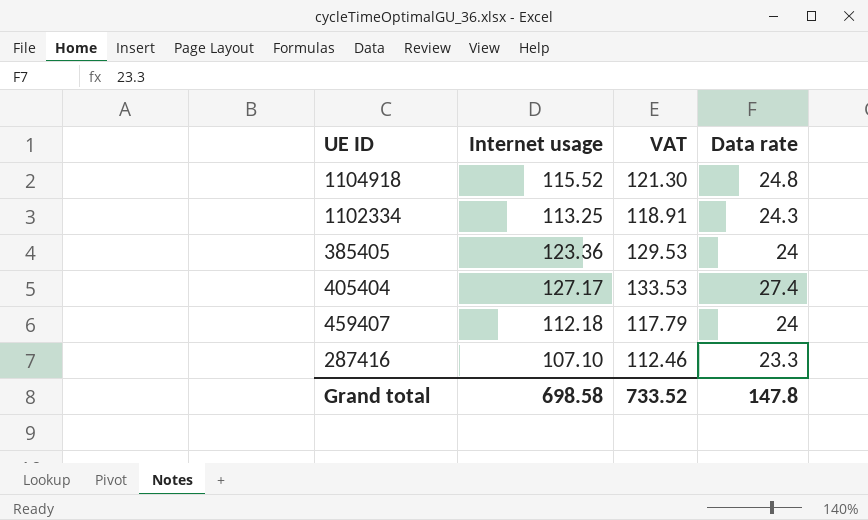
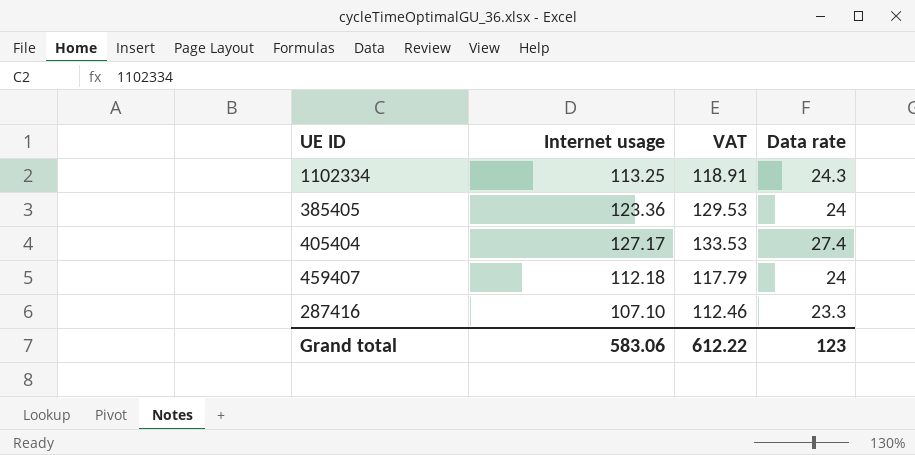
row 1104918: 115.52 | 121.30 | 24.8 -> none
Grand total | Internet usage: 698.58 -> 583.06
Grand total | VAT: 733.52 -> 612.22
Grand total | Data rate: 147.8 -> 123

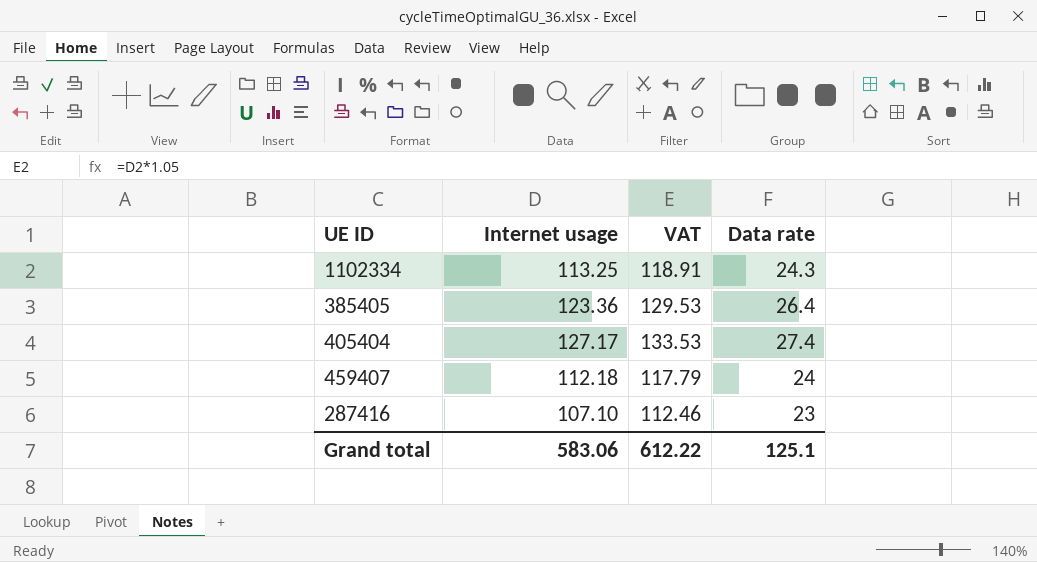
385405 | Data rate: 24 -> 26.4
287416 | Data rate: 23.3 -> 23
Grand total | Data rate: 123 -> 125.1

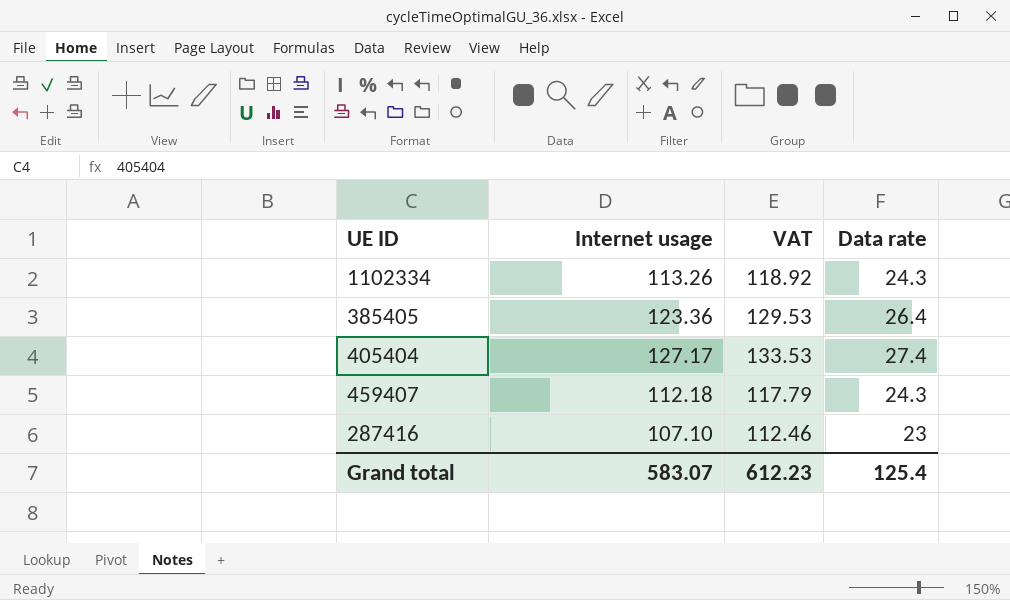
1102334 | Internet usage: 113.25 -> 113.26
1102334 | VAT: 118.91 -> 118.92
459407 | Data rate: 24 -> 24.3
Grand total | Internet usage: 583.06 -> 583.07
Grand total | VAT: 612.22 -> 612.23
Grand total | Data rate: 125.1 -> 125.4

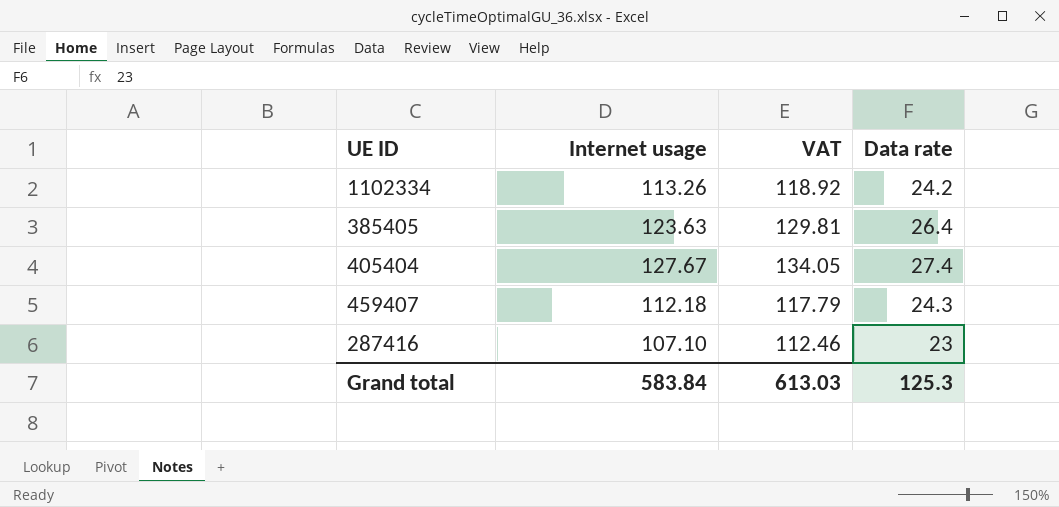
1102334 | Data rate: 24.3 -> 24.2
385405 | Internet usage: 123.36 -> 123.63
385405 | VAT: 129.53 -> 129.81
405404 | Internet usage: 127.17 -> 127.67
405404 | VAT: 133.53 -> 134.05
Grand total | Internet usage: 583.07 -> 583.84
Grand total | VAT: 612.23 -> 613.03
Grand total | Data rate: 125.4 -> 125.3

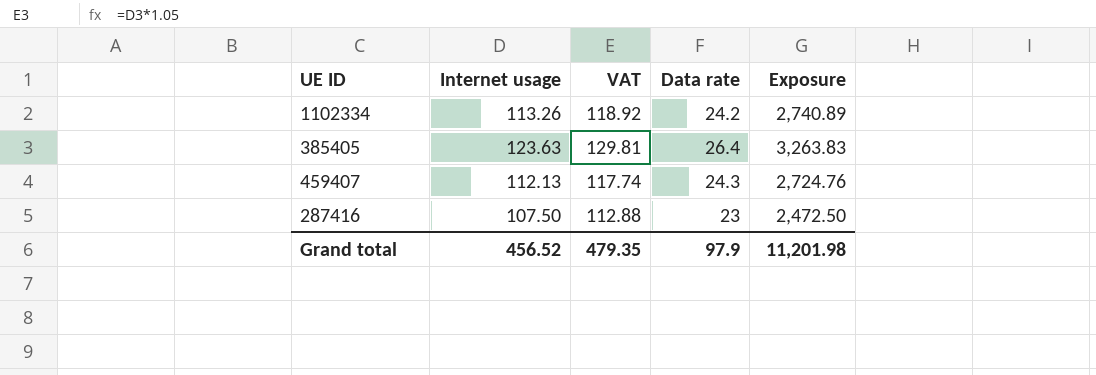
column Exposure | formula: none -> [Internet usage] * [Data rate]
row 405404: 127.67 | 134.05 | 27.4 -> none
459407 | Internet usage: 112.18 -> 112.13
459407 | VAT: 117.79 -> 117.74
287416 | Internet usage: 107.10 -> 107.50
287416 | VAT: 112.46 -> 112.88
Grand total | Internet usage: 583.84 -> 456.52
Grand total | VAT: 613.03 -> 479.35
Grand total | Data rate: 125.3 -> 97.9

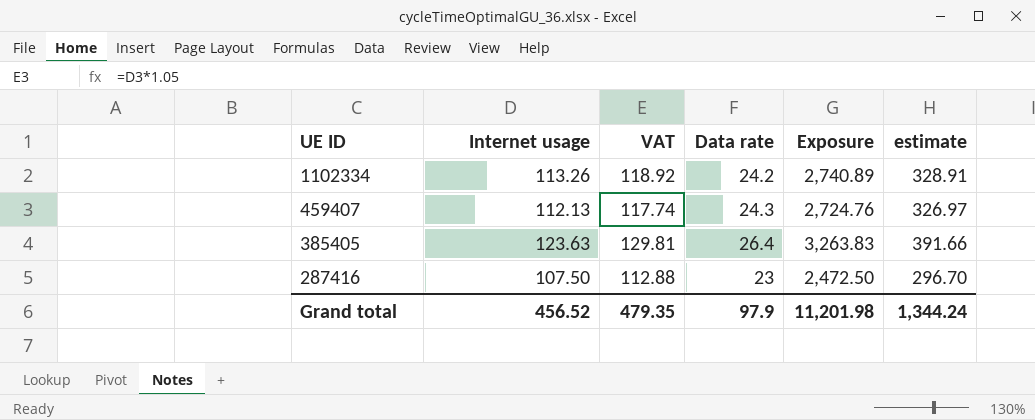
row order: none -> UE ID descending
column estimate | formula: none -> [Exposure] * 0.12

